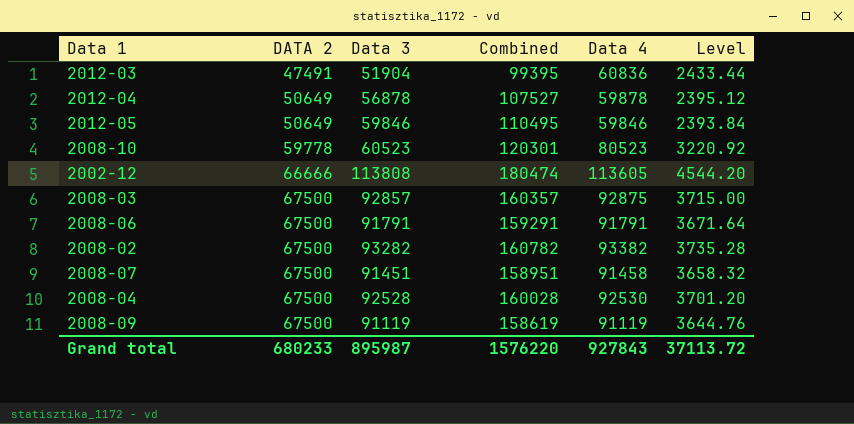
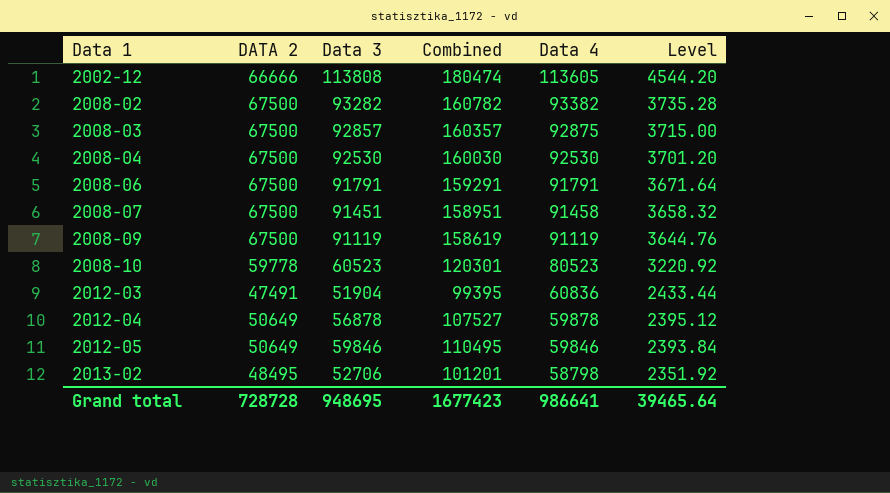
row order: DATA 2 ascending -> Data 1 ascending
2008-04 | Data 3: 92528 -> 92530
2008-04 | Combined: 160028 -> 160030
row 2013-02: none -> 48495 | 52706 | 101201 | 58798 | 2351.92
Grand total | DATA 2: 680233 -> 728728
Grand total | Data 3: 895987 -> 948695
Grand total | Combined: 1576220 -> 1677423
Grand total | Data 4: 927843 -> 986641
Grand total | Level: 37113.72 -> 39465.64

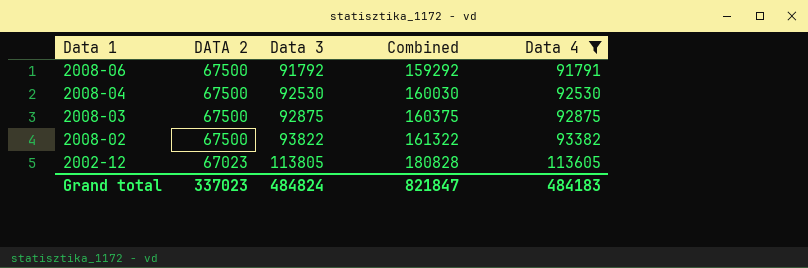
filter: none -> Data 4 >= 91791
row order: Data 1 ascending -> Data 1 descending
column Level | formula: [Data 4] * 0.04 -> none
2008-06 | Data 3: 91791 -> 91792
2008-06 | Combined: 159291 -> 159292
2008-03 | Data 3: 92857 -> 92875
2008-03 | Combined: 160357 -> 160375
2008-02 | Data 3: 93282 -> 93822
2008-02 | Combined: 160782 -> 161322
2002-12 | DATA 2: 66666 -> 67023
2002-12 | Data 3: 113808 -> 113805
2002-12 | Combined: 180474 -> 180828
Grand total | DATA 2: 728728 -> 337023
Grand total | Data 3: 948695 -> 484824
Grand total | Combined: 1677423 -> 821847
Grand total | Data 4: 986641 -> 484183

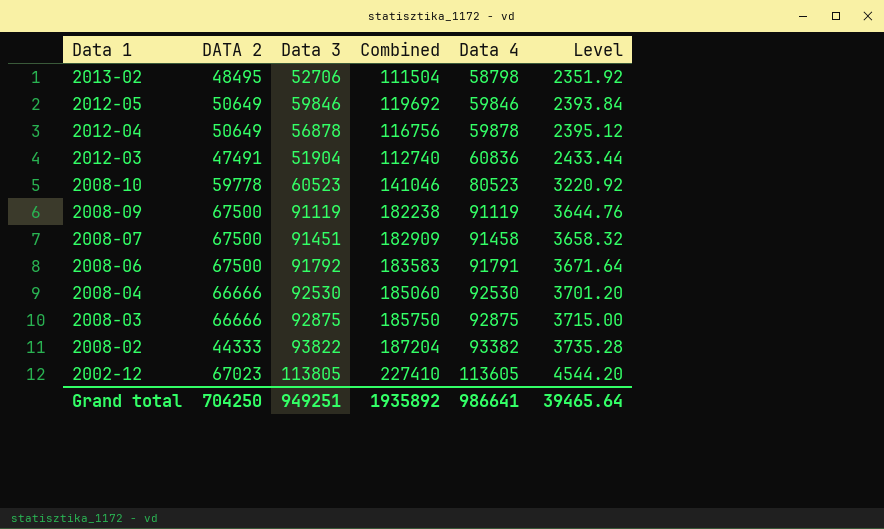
filter: Data 4 >= 91791 -> none
column Combined | formula: [DATA 2] + [Data 3] -> [Data 3] + [Data 4]
column Level | formula: none -> [Data 4] * 0.04
2008-04 | DATA 2: 67500 -> 66666
2008-03 | DATA 2: 67500 -> 66666
2008-02 | DATA 2: 67500 -> 44333
Grand total | DATA 2: 337023 -> 704250
Grand total | Data 3: 484824 -> 949251
Grand total | Combined: 821847 -> 1935892
Grand total | Data 4: 484183 -> 986641

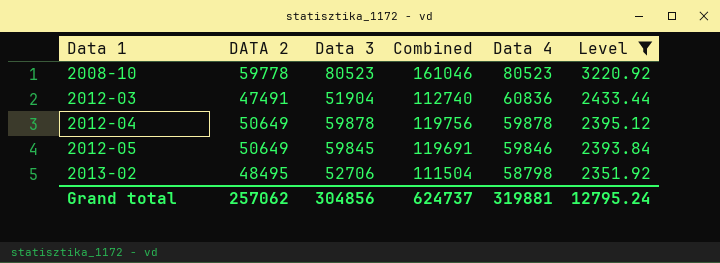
filter: none -> Level <= 3220.92
row order: Data 1 descending -> Data 1 ascending
2008-10 | Data 3: 60523 -> 80523
2008-10 | Combined: 141046 -> 161046
2012-04 | Data 3: 56878 -> 59878
2012-04 | Combined: 116756 -> 119756
2012-05 | Data 3: 59846 -> 59845
2012-05 | Combined: 119692 -> 119691
Grand total | DATA 2: 704250 -> 257062
Grand total | Data 3: 949251 -> 304856
Grand total | Combined: 1935892 -> 624737
Grand total | Data 4: 986641 -> 319881
Grand total | Level: 39465.64 -> 12795.24

